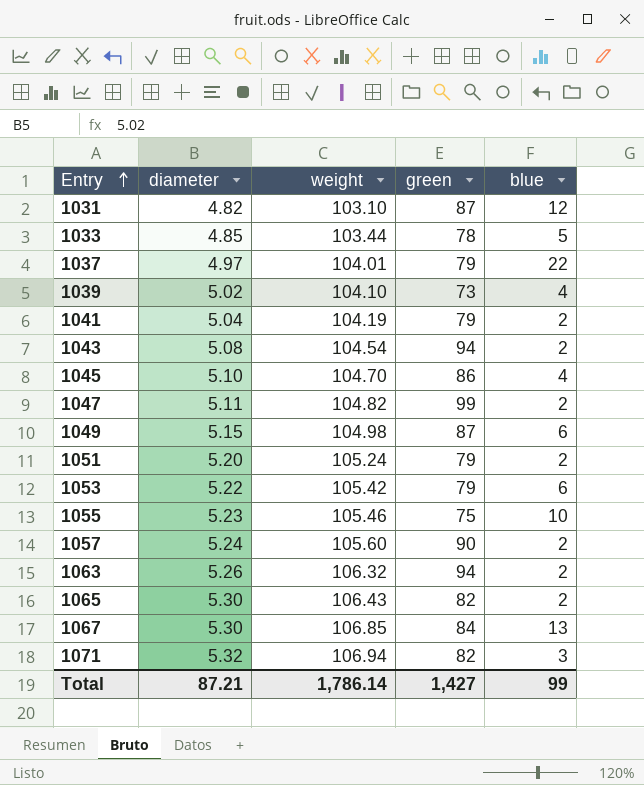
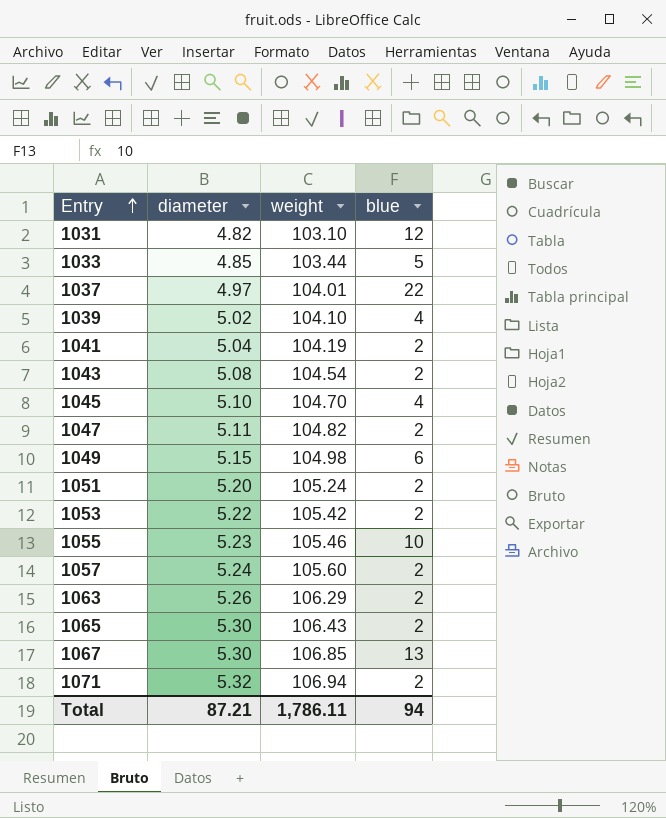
column green | position: 4 -> none
1053 | blue: 6 -> 2
1063 | weight: 106.32 -> 106.29
1071 | blue: 3 -> 2
Total | weight: 1,786.14 -> 1,786.11
Total | blue: 99 -> 94

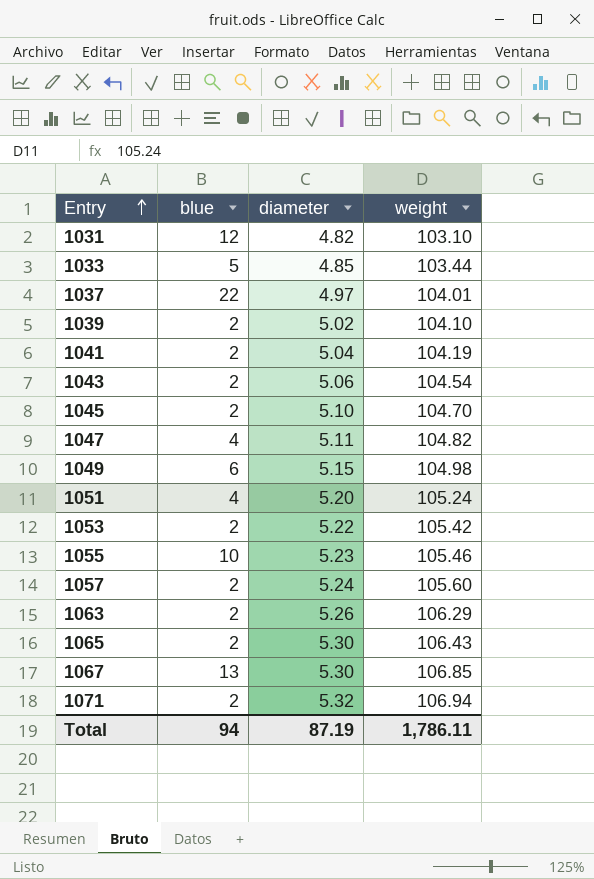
column blue | position: 4 -> 2
1039 | blue: 4 -> 2
1043 | diameter: 5.08 -> 5.06
1045 | blue: 4 -> 2
1047 | blue: 2 -> 4
1051 | blue: 2 -> 4
Total | diameter: 87.21 -> 87.19

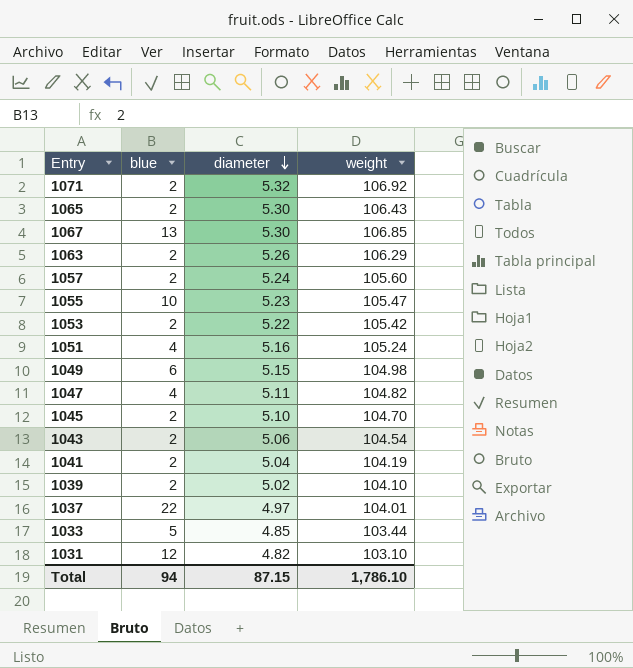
row order: Entry ascending -> diameter descending
1071 | weight: 106.94 -> 106.92
1055 | weight: 105.46 -> 105.47
1051 | diameter: 5.20 -> 5.16
Total | diameter: 87.19 -> 87.15
Total | weight: 1,786.11 -> 1,786.10

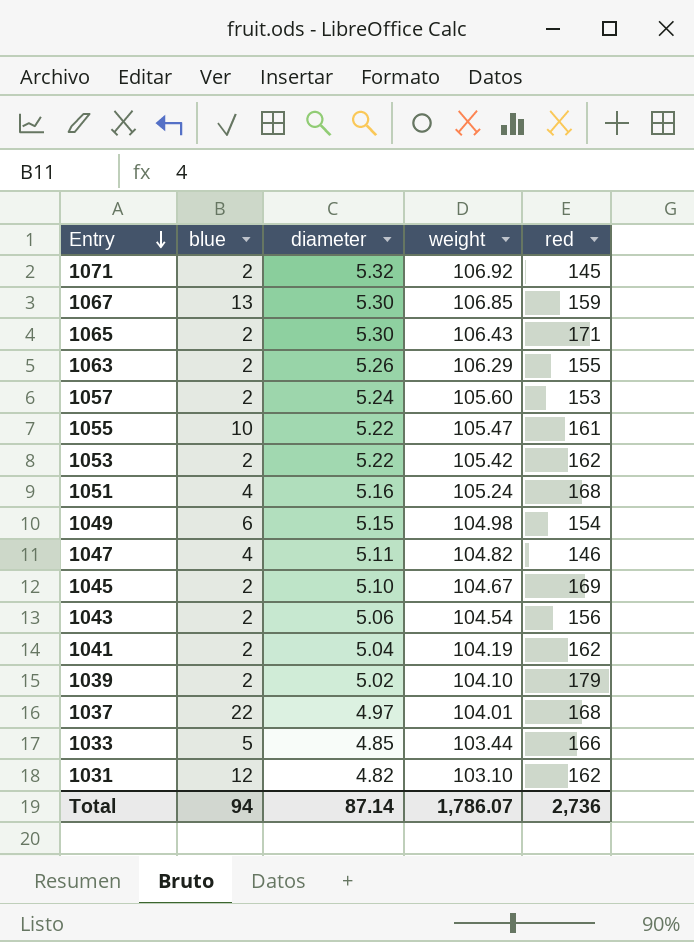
row order: diameter descending -> Entry descending
column red | position: none -> 5
1055 | diameter: 5.23 -> 5.22
1045 | weight: 104.70 -> 104.67
Total | diameter: 87.15 -> 87.14
Total | weight: 1,786.10 -> 1,786.07

